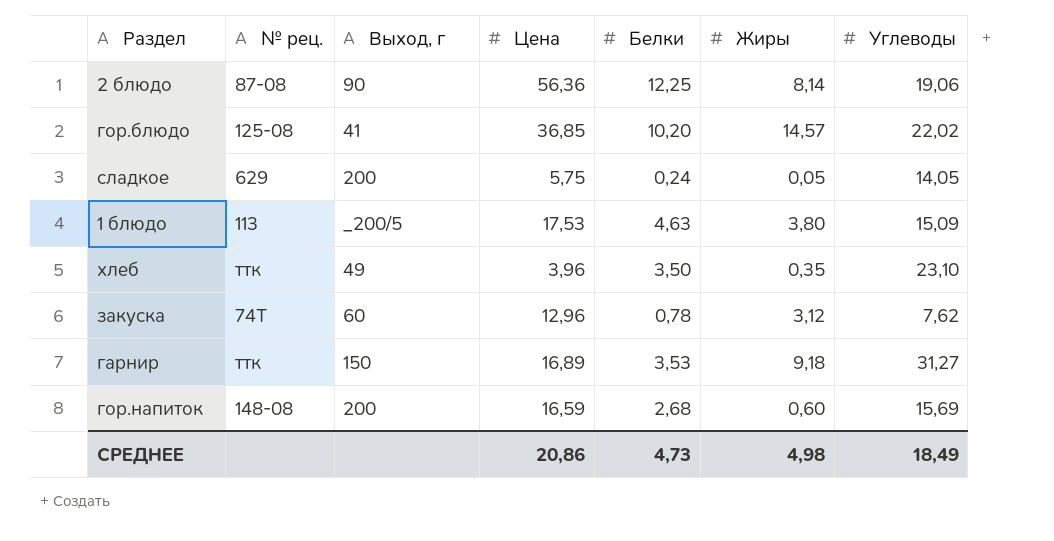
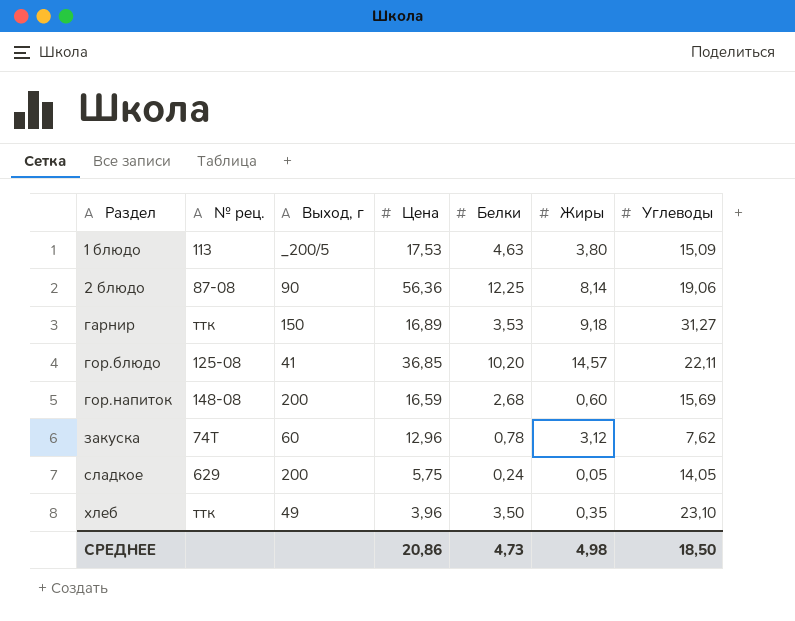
row order: none -> Раздел ascending
гор.блюдо | Углеводы: 22,02 -> 22,11
СРЕДНЕЕ | Углеводы: 18,49 -> 18,50

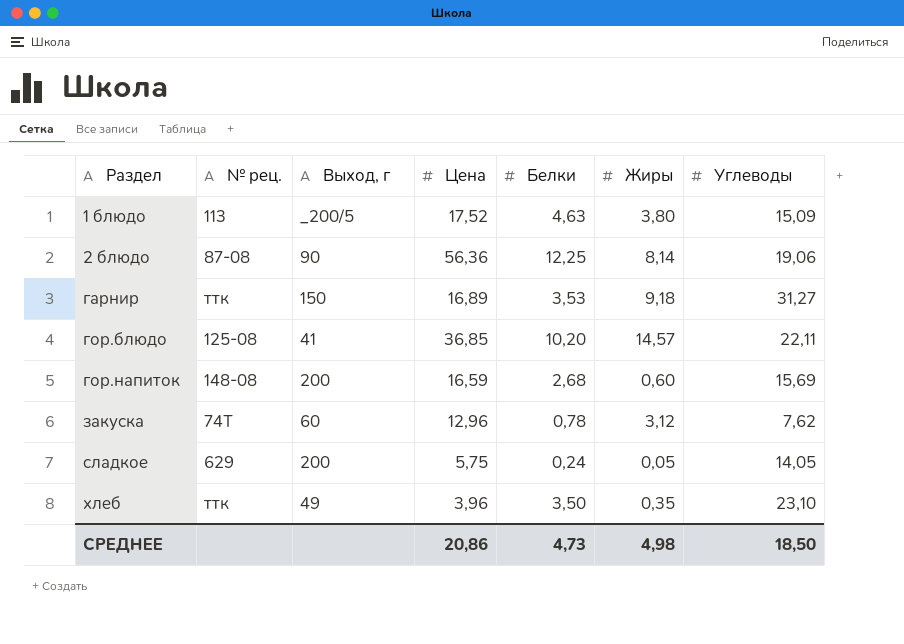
1 блюдо | Цена: 17,53 -> 17,52

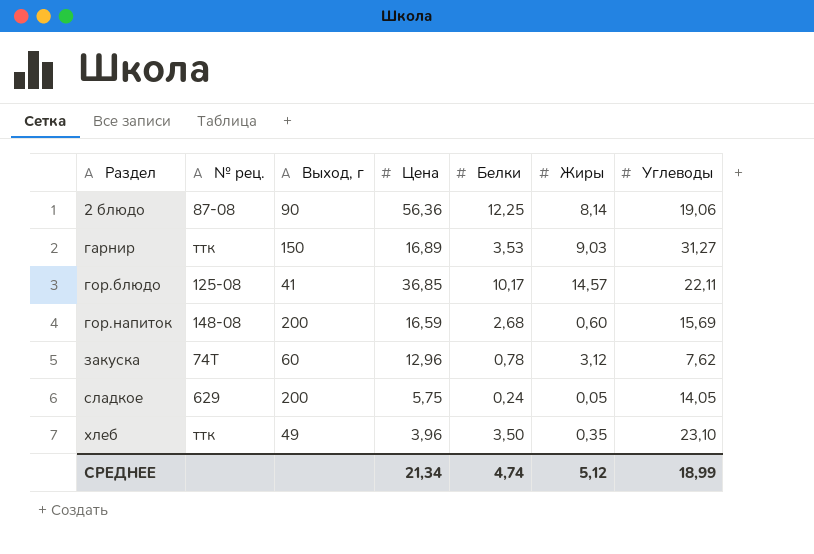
row 1 блюдо: 113 | _200/5 | 17,52 | 4,63 | 3,80 | 15,09 -> none
гарнир | Жиры: 9,18 -> 9,03
гор.блюдо | Белки: 10,20 -> 10,17
СРЕДНЕЕ | Цена: 20,86 -> 21,34
СРЕДНЕЕ | Белки: 4,73 -> 4,74
СРЕДНЕЕ | Жиры: 4,98 -> 5,12
СРЕДНЕЕ | Углеводы: 18,50 -> 18,99

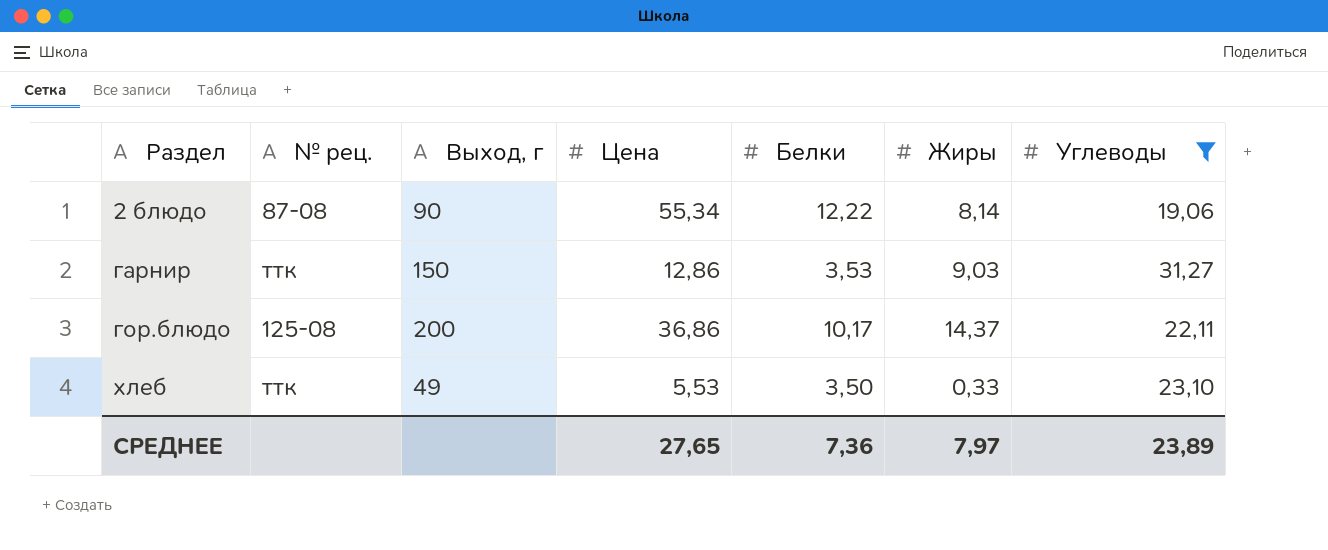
filter: none -> Углеводы >= 19,06
2 блюдо | Цена: 56,36 -> 55,34
2 блюдо | Белки: 12,25 -> 12,22
гарнир | Цена: 16,89 -> 12,86
гор.блюдо | Выход, г: 41 -> 200
гор.блюдо | Цена: 36,85 -> 36,86
гор.блюдо | Жиры: 14,57 -> 14,37
хлеб | Цена: 3,96 -> 5,53
хлеб | Жиры: 0,35 -> 0,33
СРЕДНЕЕ | Цена: 21,34 -> 27,65
СРЕДНЕЕ | Белки: 4,74 -> 7,36
СРЕДНЕЕ | Жиры: 5,12 -> 7,97
СРЕДНЕЕ | Углеводы: 18,99 -> 23,89

